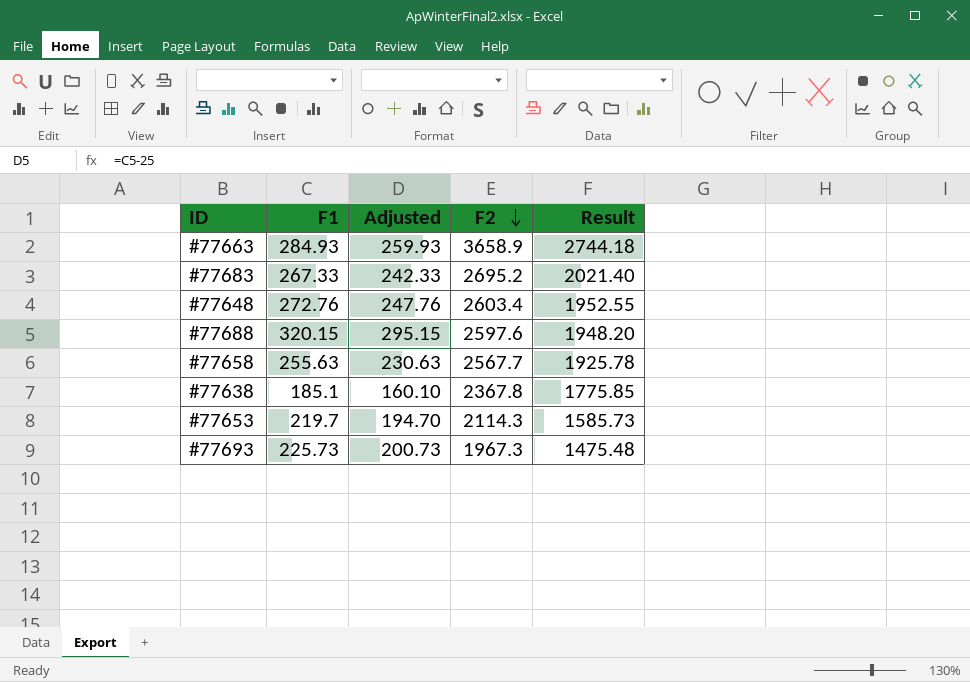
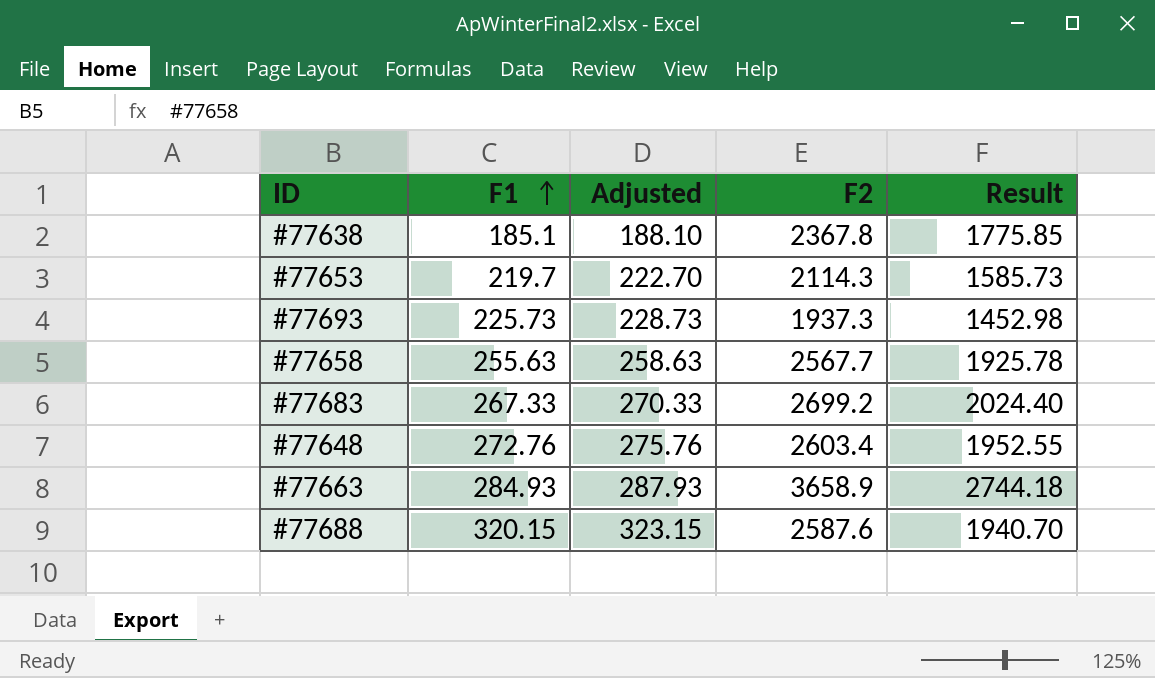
row order: F2 descending -> F1 ascending
column Adjusted | formula: [F1] - 25 -> [F1] + 3
#77693 | F2: 1967.3 -> 1937.3
#77693 | Result: 1475.48 -> 1452.98
#77683 | F2: 2695.2 -> 2699.2
#77683 | Result: 2021.40 -> 2024.40
#77688 | F2: 2597.6 -> 2587.6
#77688 | Result: 1948.20 -> 1940.70

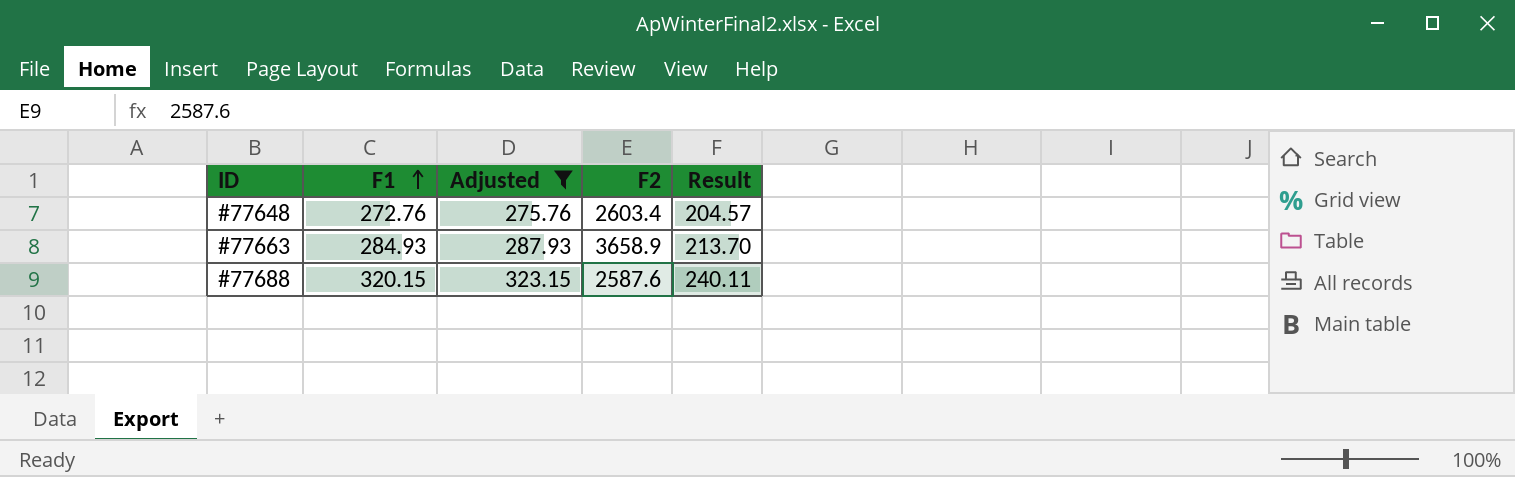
filter: none -> Adjusted >= 275.76
column Result | formula: [F2] * 0.75 -> [F1] * 0.75

